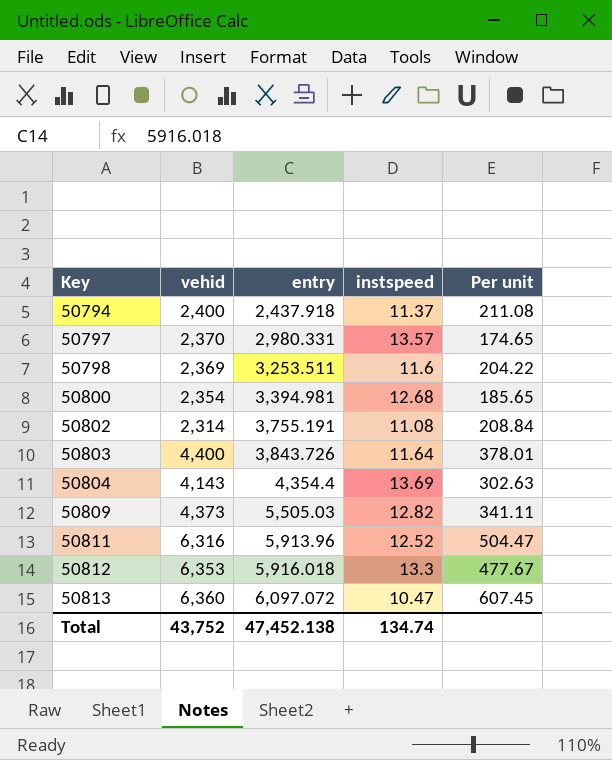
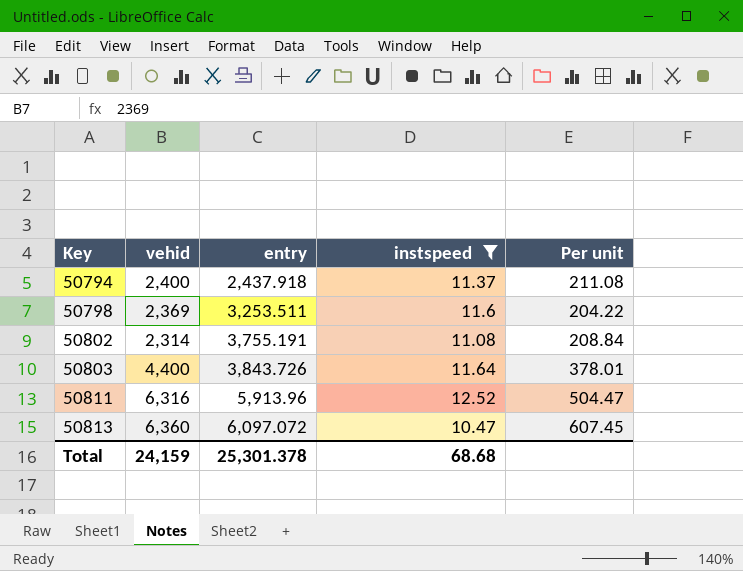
filter: none -> instspeed <= 12.52
Total | vehid: 43,752 -> 24,159
Total | entry: 47,452.138 -> 25,301.378
Total | instspeed: 134.74 -> 68.68

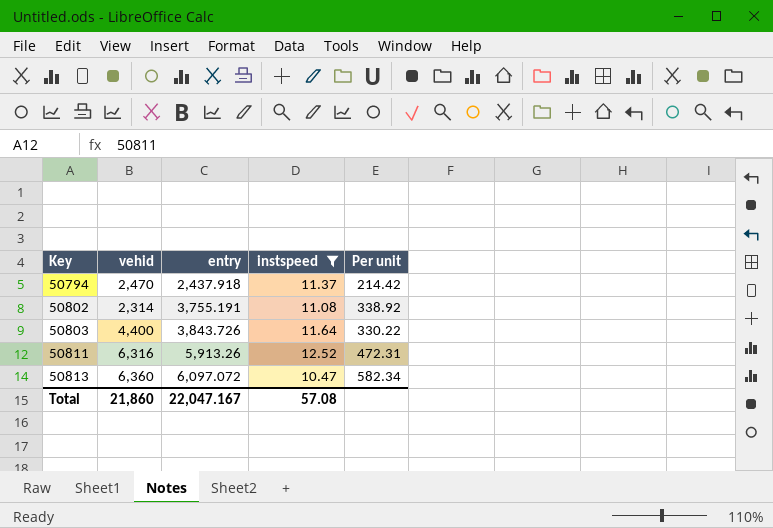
column Per unit | formula: [vehid] / [instspeed] -> [entry] / [instspeed]
row 50798: 2,369 | 3,253.511 | 11.6 | 204.22 -> none
50794 | vehid: 2,400 -> 2,470
50811 | entry: 5,913.96 -> 5,913.26
Total | vehid: 24,159 -> 21,860
Total | entry: 25,301.378 -> 22,047.167
Total | instspeed: 68.68 -> 57.08

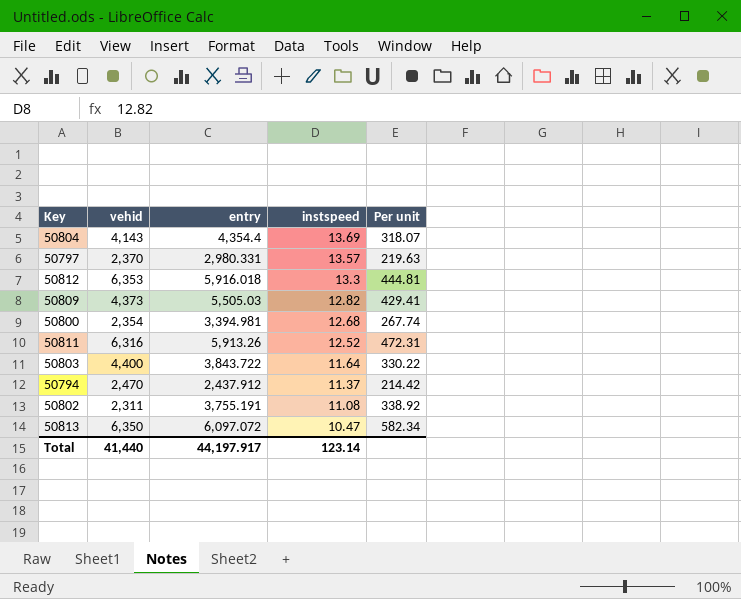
filter: instspeed <= 12.52 -> none
row order: Key ascending -> instspeed descending
50803 | entry: 3,843.726 -> 3,843.722
50794 | entry: 2,437.918 -> 2,437.912
50802 | vehid: 2,314 -> 2,311
50813 | vehid: 6,360 -> 6,350
Total | vehid: 21,860 -> 41,440
Total | entry: 22,047.167 -> 44,197.917
Total | instspeed: 57.08 -> 123.14

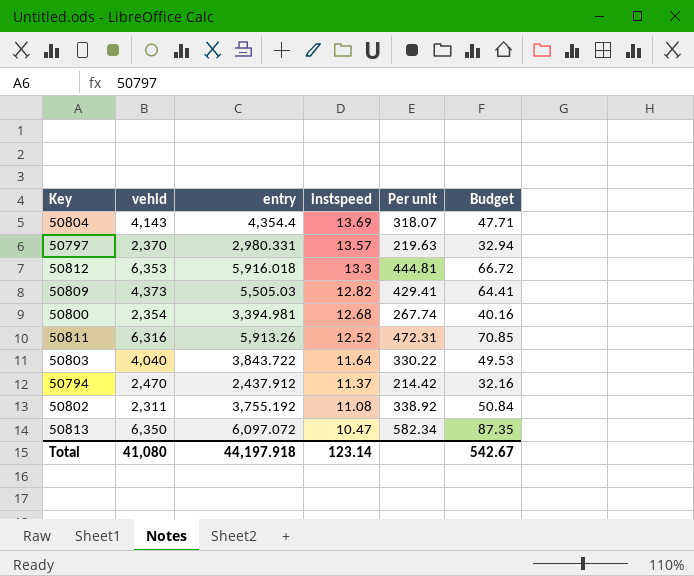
column Budget | formula: none -> [Per unit] * 0.15
50803 | vehid: 4,400 -> 4,040
50802 | entry: 3,755.191 -> 3,755.192
Total | vehid: 41,440 -> 41,080
Total | entry: 44,197.917 -> 44,197.918

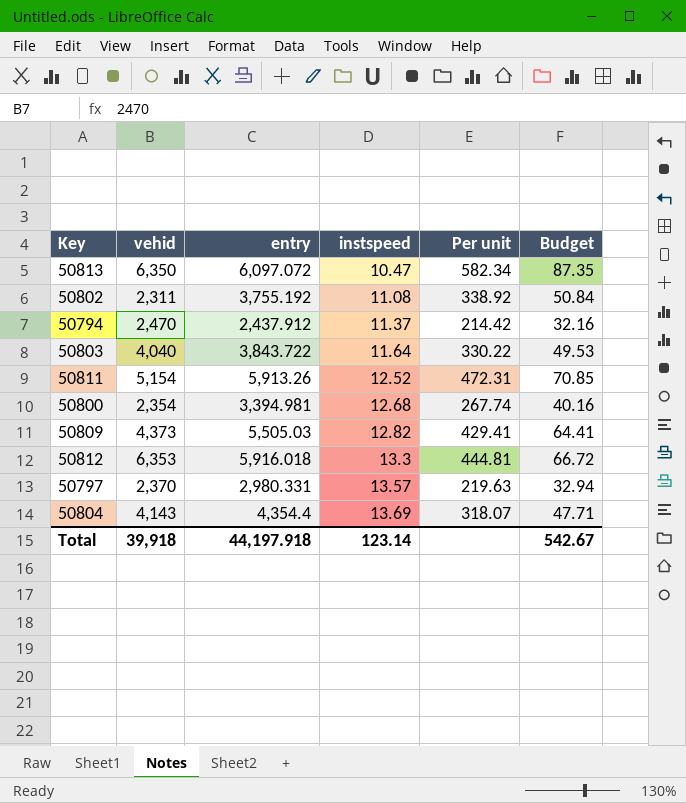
row order: instspeed descending -> instspeed ascending
50811 | vehid: 6,316 -> 5,154
Total | vehid: 41,080 -> 39,918

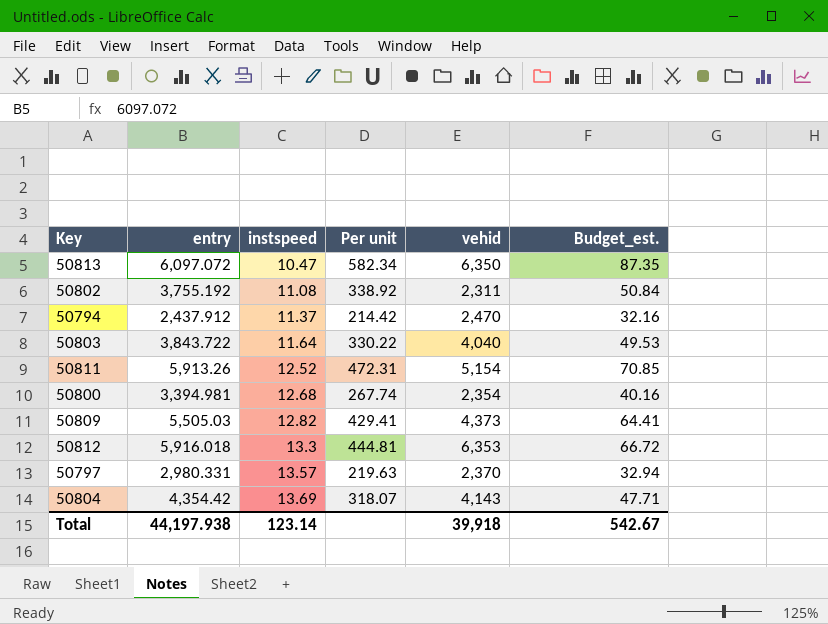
column vehid | position: 2 -> 5
column name: Budget -> Budget_est.
50804 | entry: 4,354.4 -> 4,354.42
Total | entry: 44,197.918 -> 44,197.938

